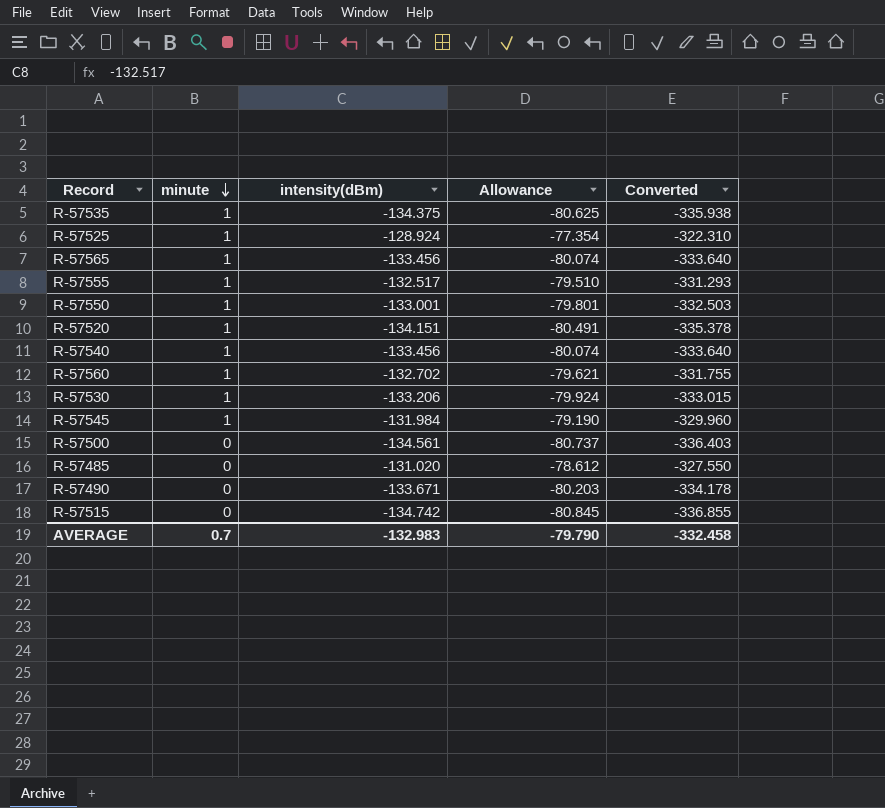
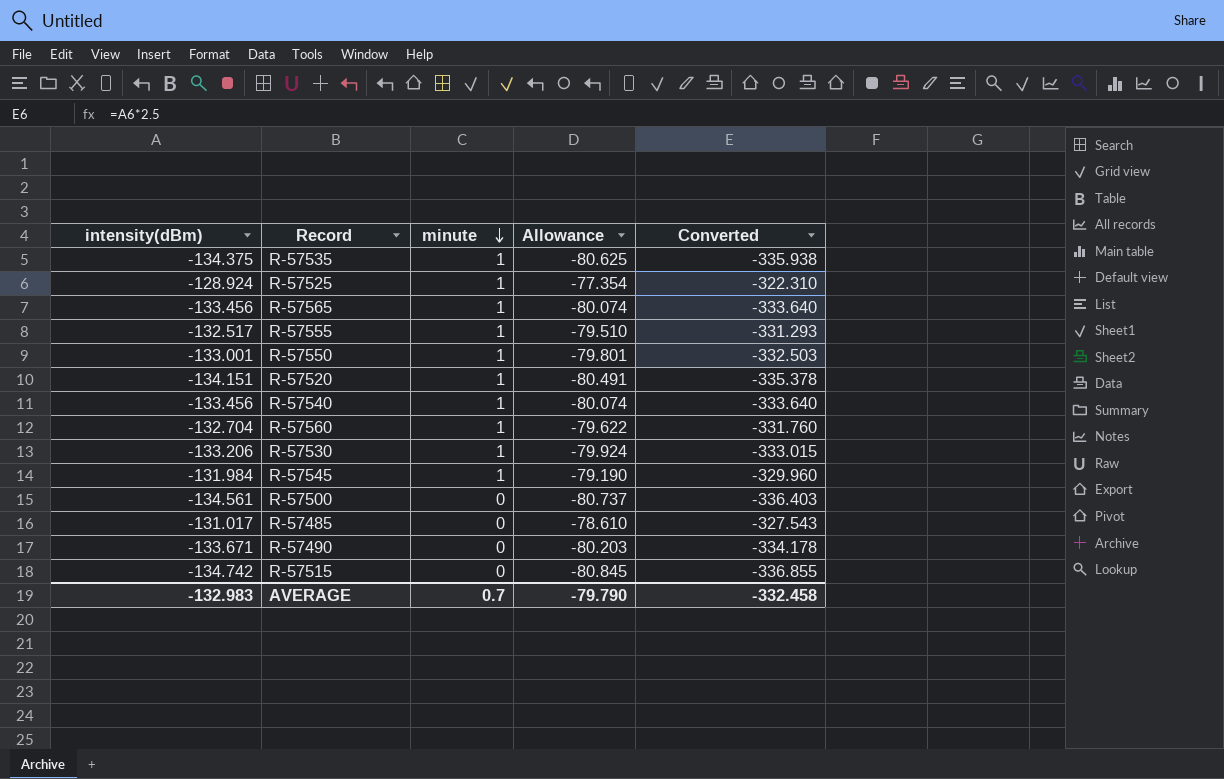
column intensity(dBm) | position: 3 -> 1
R-57560 | intensity(dBm): -132.702 -> -132.704
R-57560 | Allowance: -79.621 -> -79.622
R-57560 | Converted: -331.755 -> -331.760
R-57485 | intensity(dBm): -131.020 -> -131.017
R-57485 | Allowance: -78.612 -> -78.610
R-57485 | Converted: -327.550 -> -327.543

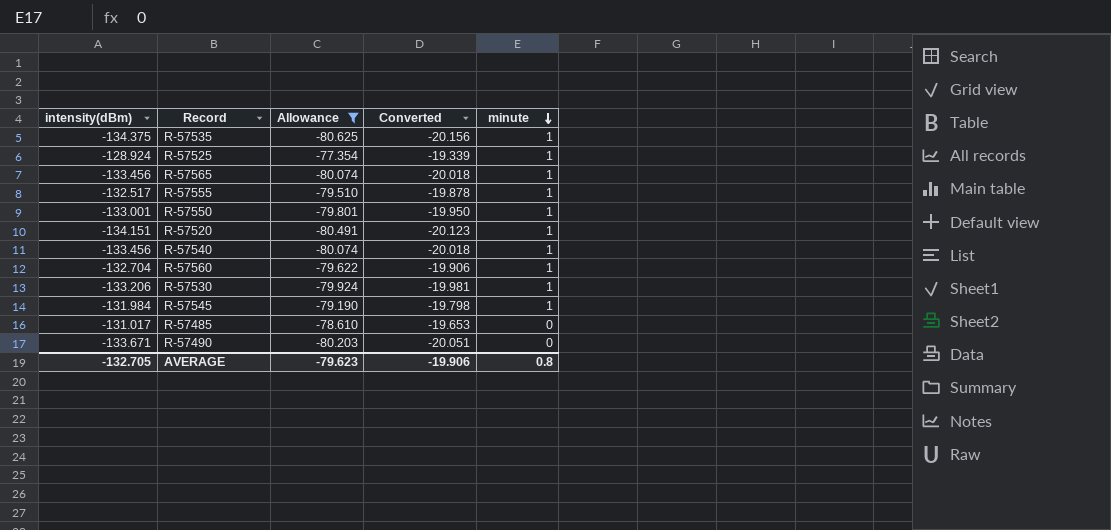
filter: none -> Allowance >= -80.625
column Converted | formula: [intensity(dBm)] * 2.5 -> [intensity(dBm)] * 0.15
column minute | position: 3 -> 5
AVERAGE | intensity(dBm): -132.983 -> -132.705
AVERAGE | Allowance: -79.790 -> -79.623
AVERAGE | Converted: -332.458 -> -19.906
AVERAGE | minute: 0.7 -> 0.8

